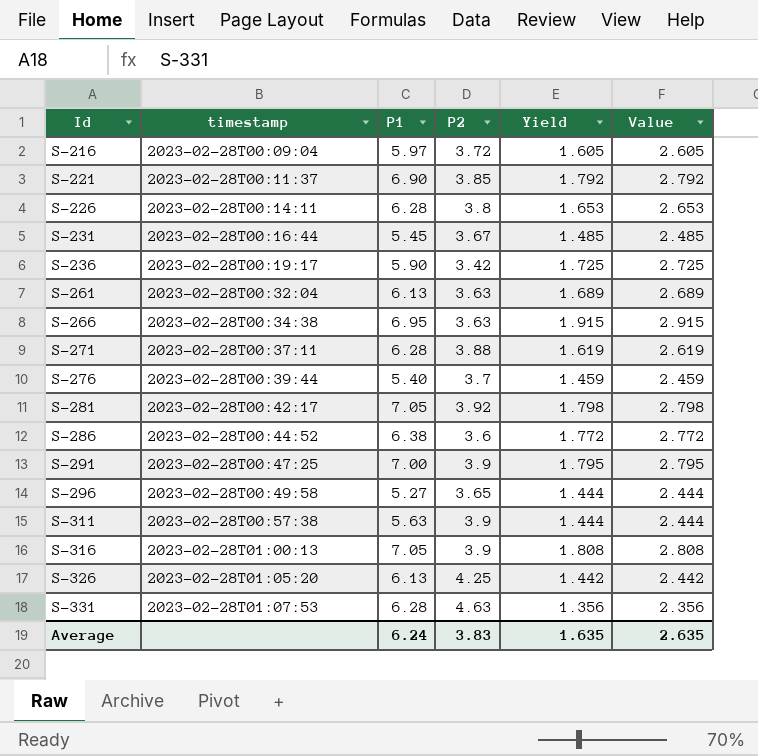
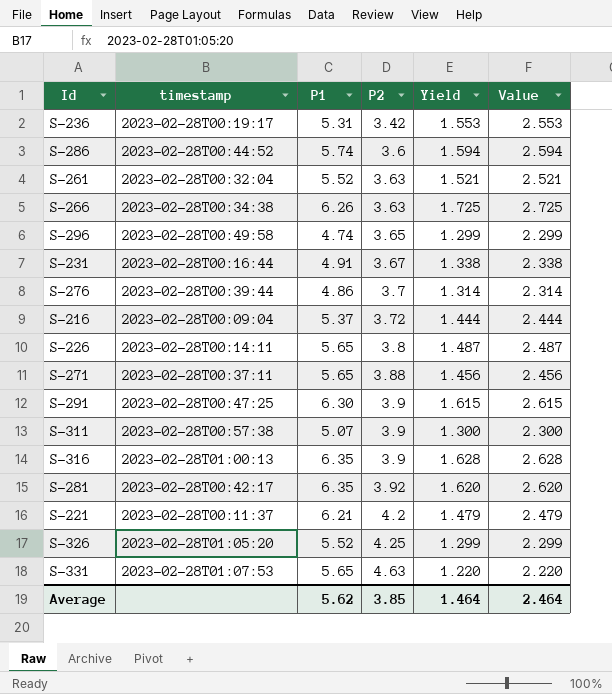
row order: Id ascending -> P2 ascending
S-236 | P1: 5.90 -> 5.31
S-236 | Yield: 1.725 -> 1.553
S-236 | Value: 2.725 -> 2.553
S-286 | P1: 6.38 -> 5.74
S-286 | Yield: 1.772 -> 1.594
S-286 | Value: 2.772 -> 2.594
S-261 | P1: 6.13 -> 5.52
S-261 | Yield: 1.689 -> 1.521
S-261 | Value: 2.689 -> 2.521
S-266 | P1: 6.95 -> 6.26
S-266 | Yield: 1.915 -> 1.725
S-266 | Value: 2.915 -> 2.725
S-296 | P1: 5.27 -> 4.74
S-296 | Yield: 1.444 -> 1.299
S-296 | Value: 2.444 -> 2.299
S-231 | P1: 5.45 -> 4.91
S-231 | Yield: 1.485 -> 1.338
S-231 | Value: 2.485 -> 2.338
S-276 | P1: 5.40 -> 4.86
S-276 | Yield: 1.459 -> 1.314
S-276 | Value: 2.459 -> 2.314
S-216 | P1: 5.97 -> 5.37
S-216 | Yield: 1.605 -> 1.444
S-216 | Value: 2.605 -> 2.444
S-226 | P1: 6.28 -> 5.65
S-226 | Yield: 1.653 -> 1.487
S-226 | Value: 2.653 -> 2.487
S-271 | P1: 6.28 -> 5.65
S-271 | Yield: 1.619 -> 1.456
S-271 | Value: 2.619 -> 2.456
S-291 | P1: 7.00 -> 6.30
S-291 | Yield: 1.795 -> 1.615
S-291 | Value: 2.795 -> 2.615
S-311 | P1: 5.63 -> 5.07
S-311 | Yield: 1.444 -> 1.300
S-311 | Value: 2.444 -> 2.300
S-316 | P1: 7.05 -> 6.35
S-316 | Yield: 1.808 -> 1.628
S-316 | Value: 2.808 -> 2.628
S-281 | P1: 7.05 -> 6.35
S-281 | Yield: 1.798 -> 1.620
S-281 | Value: 2.798 -> 2.620
S-221 | P1: 6.90 -> 6.21
S-221 | P2: 3.85 -> 4.2
S-221 | Yield: 1.792 -> 1.479
S-221 | Value: 2.792 -> 2.479
S-326 | P1: 6.13 -> 5.52
S-326 | Yield: 1.442 -> 1.299
S-326 | Value: 2.442 -> 2.299
S-331 | P1: 6.28 -> 5.65
S-331 | Yield: 1.356 -> 1.220
S-331 | Value: 2.356 -> 2.220
Average | P1: 6.24 -> 5.62
Average | P2: 3.83 -> 3.85
Average | Yield: 1.635 -> 1.464
Average | Value: 2.635 -> 2.464

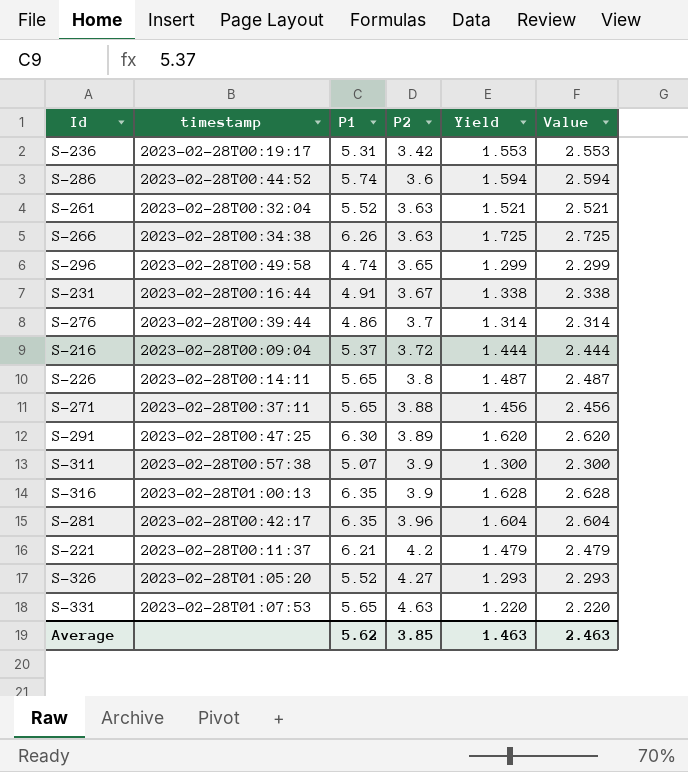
S-291 | P2: 3.9 -> 3.89
S-291 | Yield: 1.615 -> 1.620
S-291 | Value: 2.615 -> 2.620
S-281 | P2: 3.92 -> 3.96
S-281 | Yield: 1.620 -> 1.604
S-281 | Value: 2.620 -> 2.604
S-326 | P2: 4.25 -> 4.27
S-326 | Yield: 1.299 -> 1.293
S-326 | Value: 2.299 -> 2.293
Average | Yield: 1.464 -> 1.463
Average | Value: 2.464 -> 2.463

